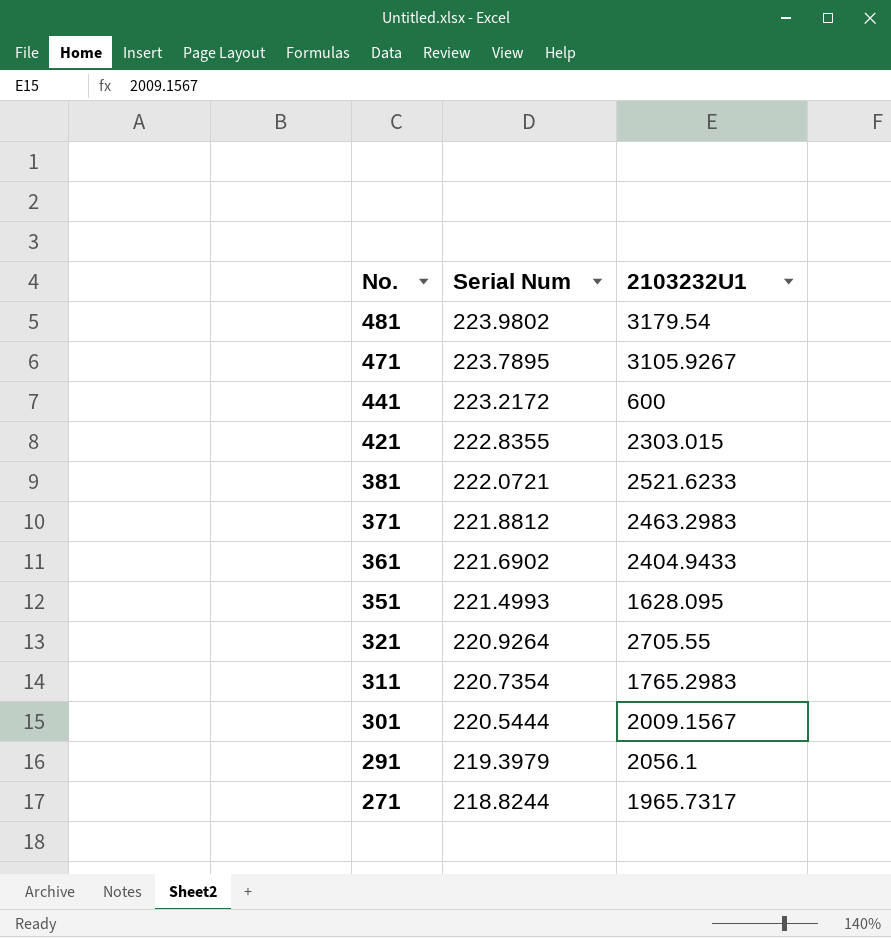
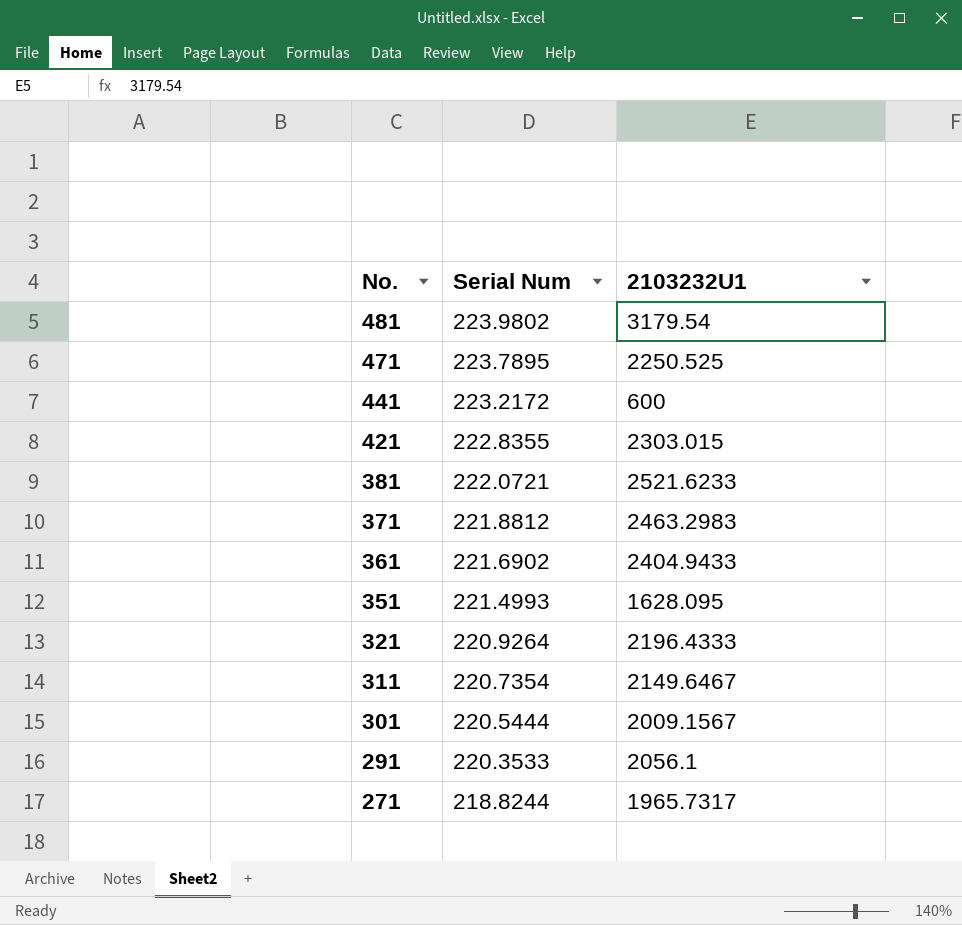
471 | 2103232U1: 3105.9267 -> 2250.525
321 | 2103232U1: 2705.55 -> 2196.4333
311 | 2103232U1: 1765.2983 -> 2149.6467
291 | Serial Num: 219.3979 -> 220.3533

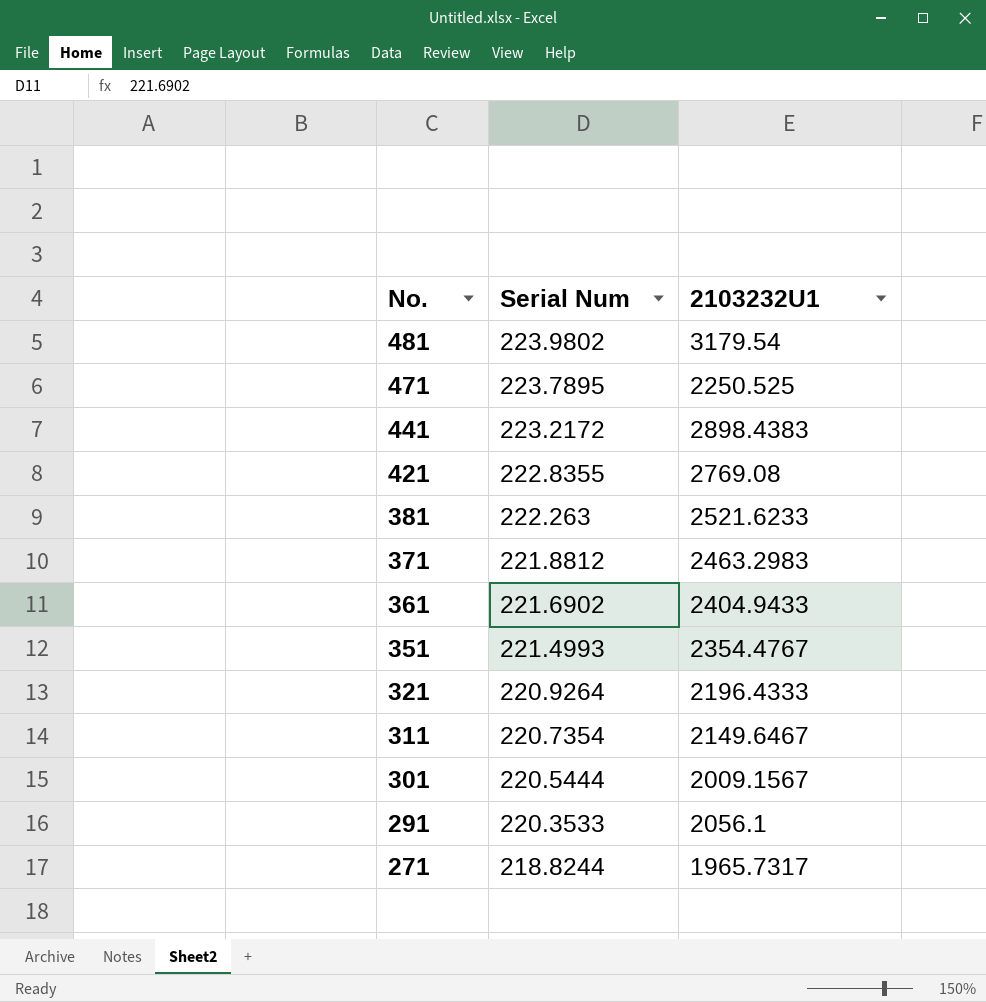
441 | 2103232U1: 600 -> 2898.4383
421 | 2103232U1: 2303.015 -> 2769.08
381 | Serial Num: 222.0721 -> 222.263
351 | 2103232U1: 1628.095 -> 2354.4767

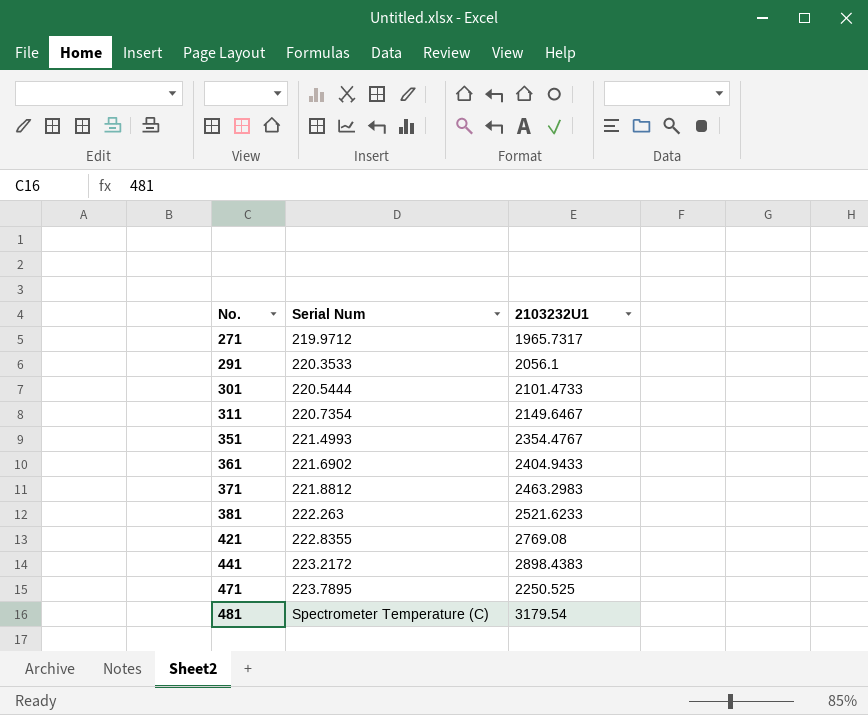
row order: No. descending -> No. ascending
row 321: 220.9264 | 2196.4333 -> none
271 | Serial Num: 218.8244 -> 219.9712
301 | 2103232U1: 2009.1567 -> 2101.4733
481 | Serial Num: 223.9802 -> Spectrometer Temperature (C)

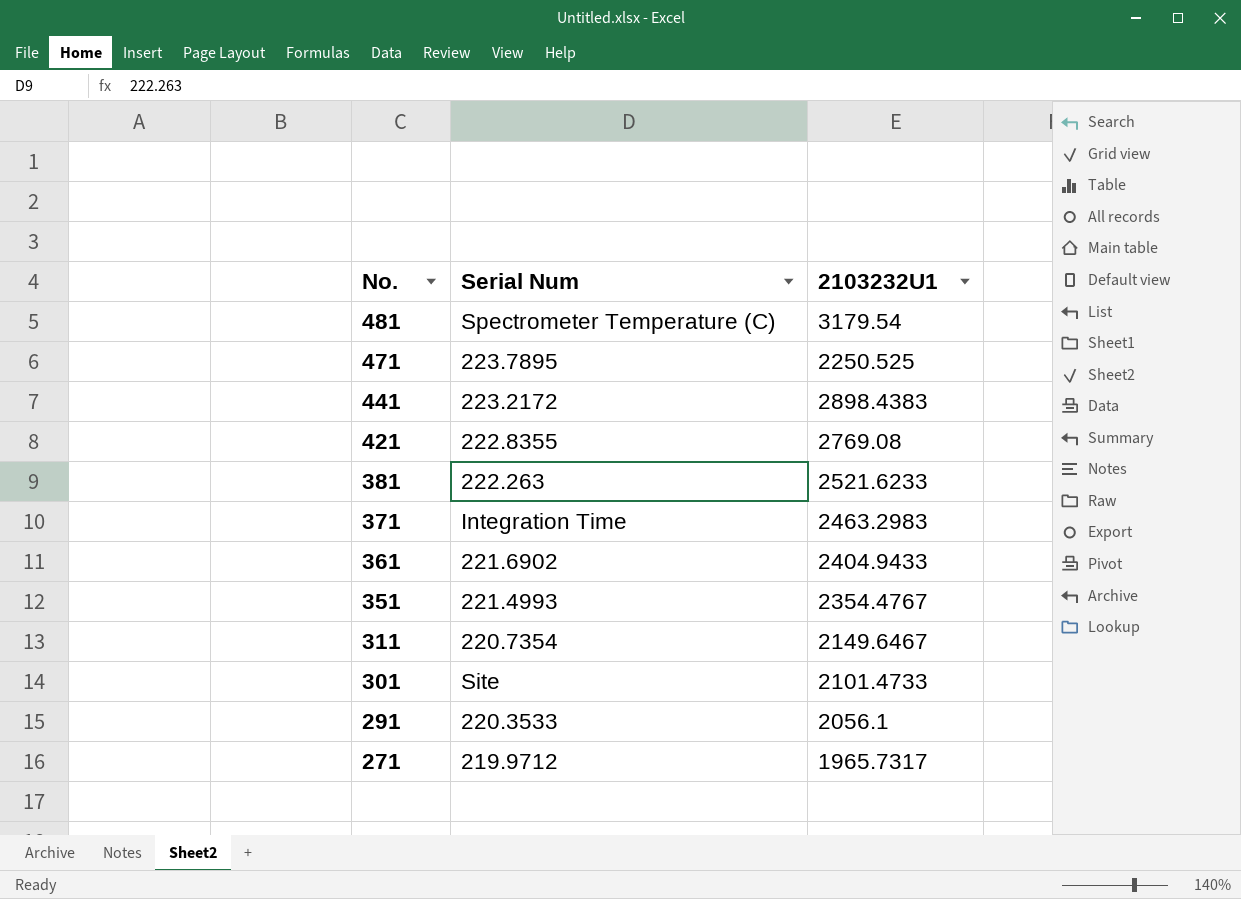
row order: No. ascending -> No. descending
371 | Serial Num: 221.8812 -> Integration Time
301 | Serial Num: 220.5444 -> Site

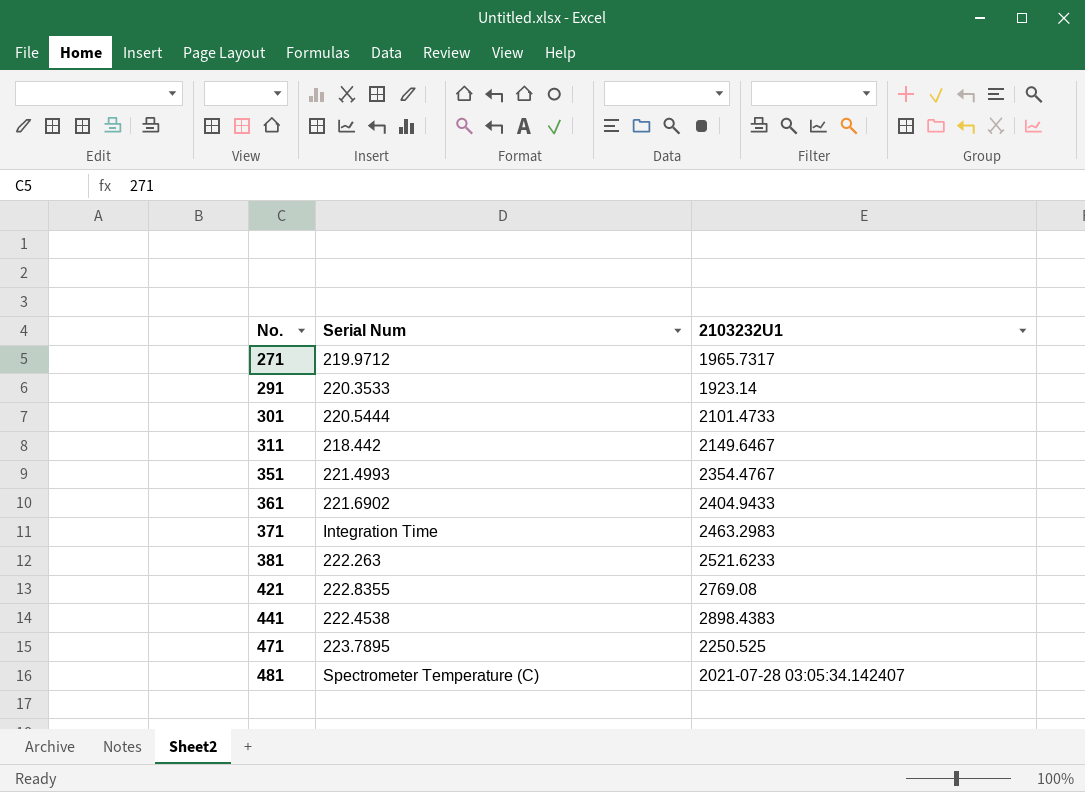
row order: No. descending -> No. ascending
291 | 2103232U1: 2056.1 -> 1923.14
301 | Serial Num: Site -> 220.5444
311 | Serial Num: 220.7354 -> 218.442
441 | Serial Num: 223.2172 -> 222.4538
481 | 2103232U1: 3179.54 -> 2021-07-28 03:05:34.142407

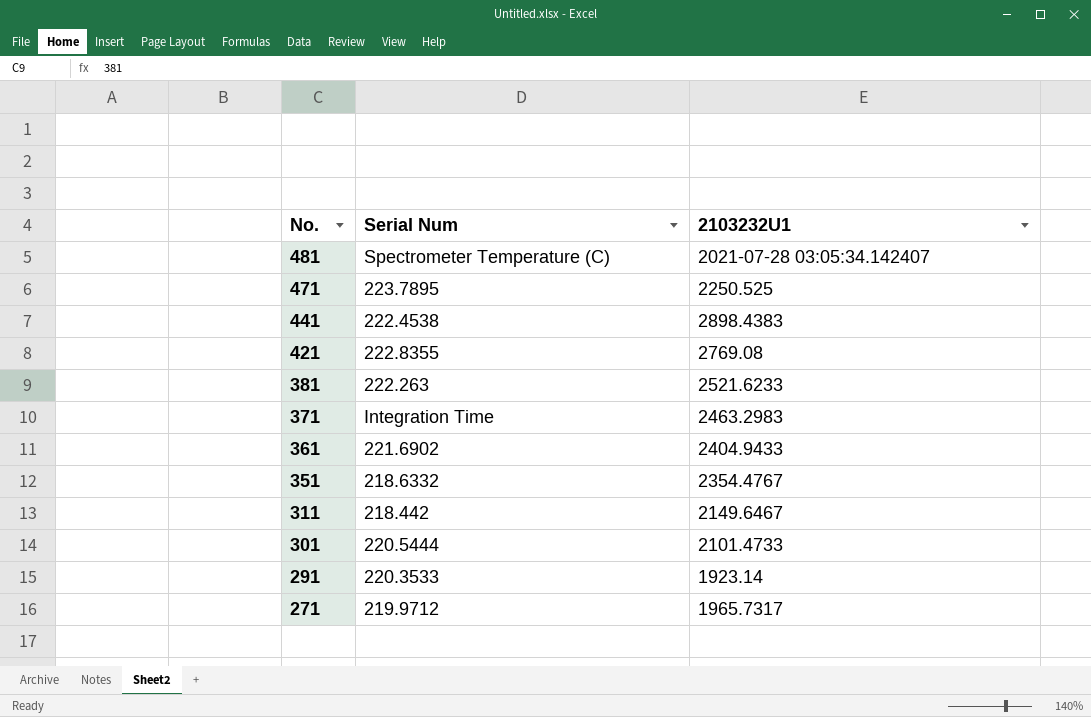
row order: No. ascending -> No. descending
351 | Serial Num: 221.4993 -> 218.6332

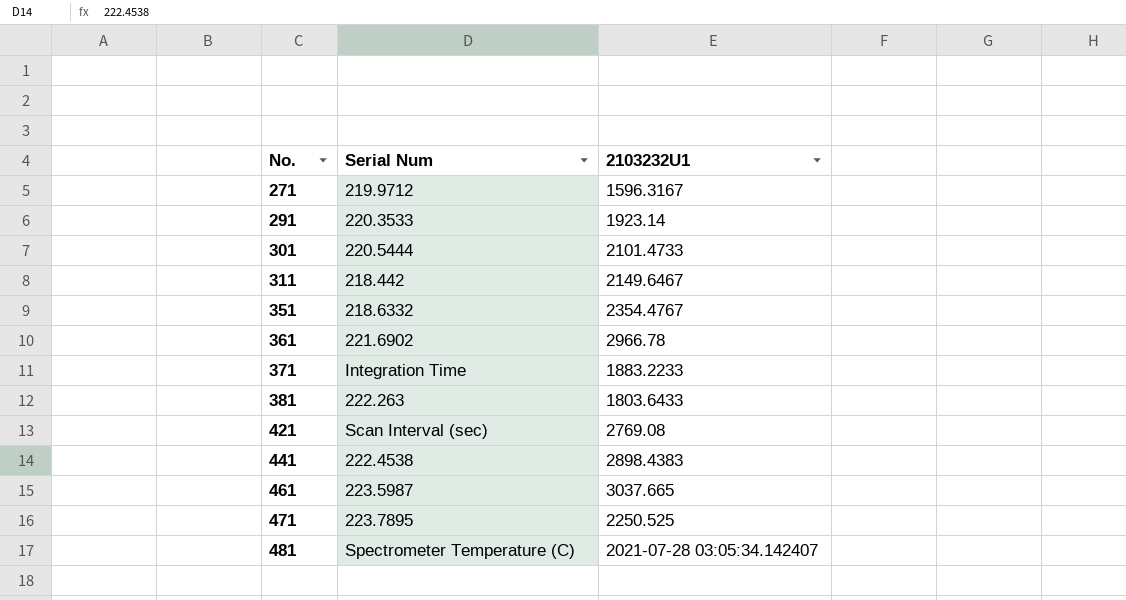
row order: No. descending -> No. ascending
271 | 2103232U1: 1965.7317 -> 1596.3167
361 | 2103232U1: 2404.9433 -> 2966.78
371 | 2103232U1: 2463.2983 -> 1883.2233
381 | 2103232U1: 2521.6233 -> 1803.6433
421 | Serial Num: 222.8355 -> Scan Interval (sec)
row 461: none -> 223.5987 | 3037.665

